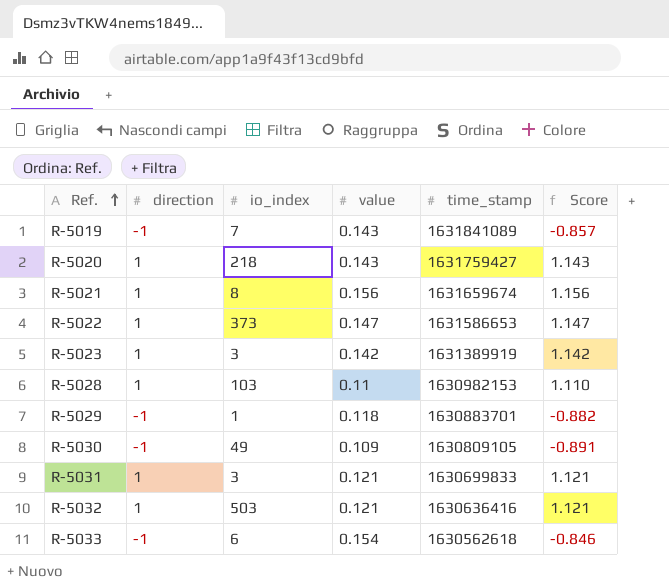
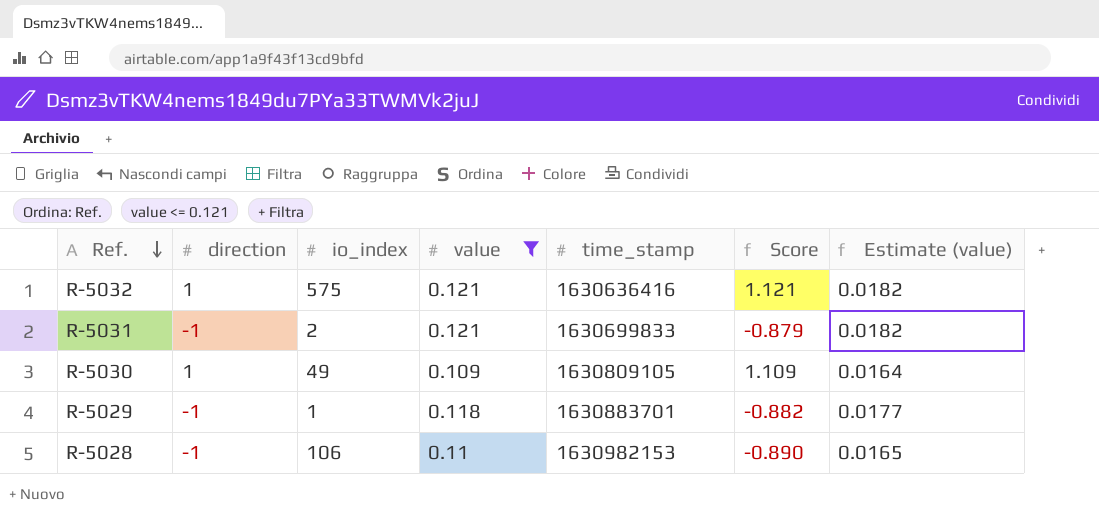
filter: none -> value <= 0.121
row order: Ref. ascending -> Ref. descending
column Estimate (value) | formula: none -> [value] * 0.15
R-5032 | io_index: 503 -> 575
R-5031 | direction: 1 -> -1
R-5031 | io_index: 3 -> 2
R-5031 | Score: 1.121 -> -0.879
R-5030 | direction: -1 -> 1
R-5030 | Score: -0.891 -> 1.109
R-5028 | direction: 1 -> -1
R-5028 | io_index: 103 -> 106
R-5028 | Score: 1.110 -> -0.890

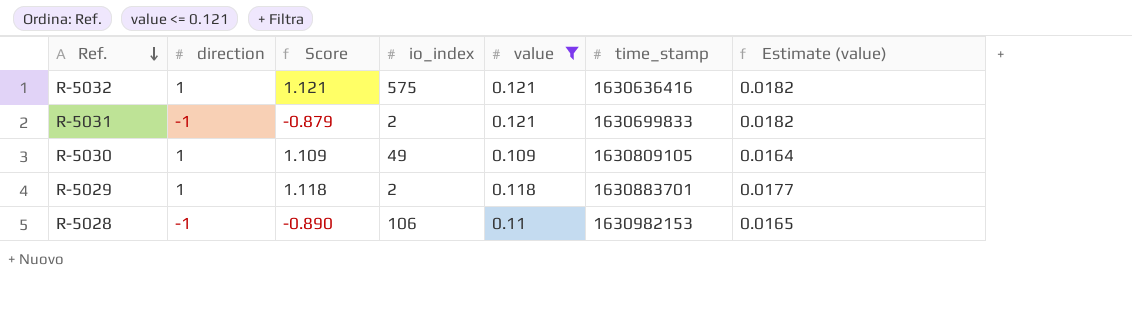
column Score | position: 6 -> 3
R-5029 | direction: -1 -> 1
R-5029 | Score: -0.882 -> 1.118
R-5029 | io_index: 1 -> 2

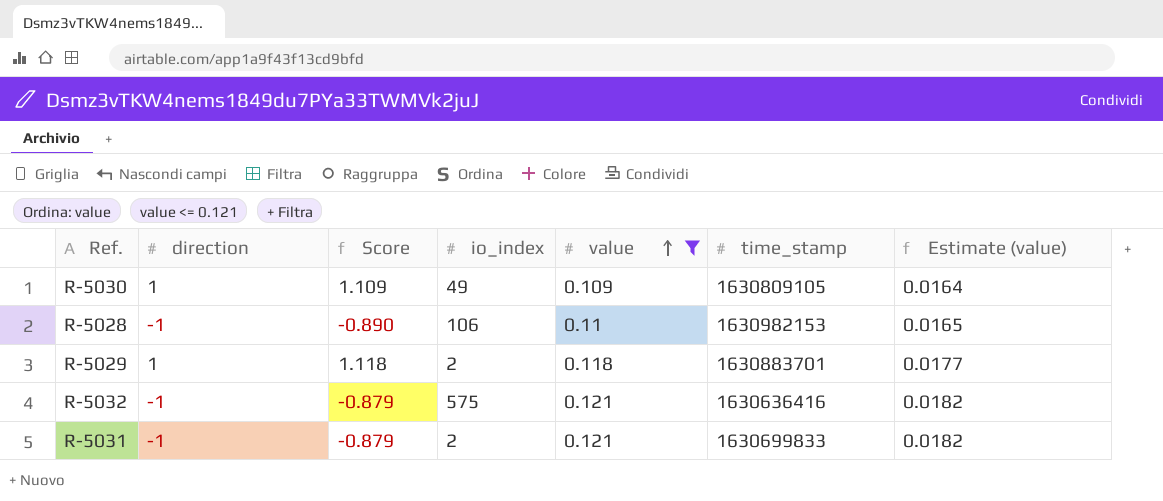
row order: Ref. descending -> value ascending
R-5032 | direction: 1 -> -1
R-5032 | Score: 1.121 -> -0.879

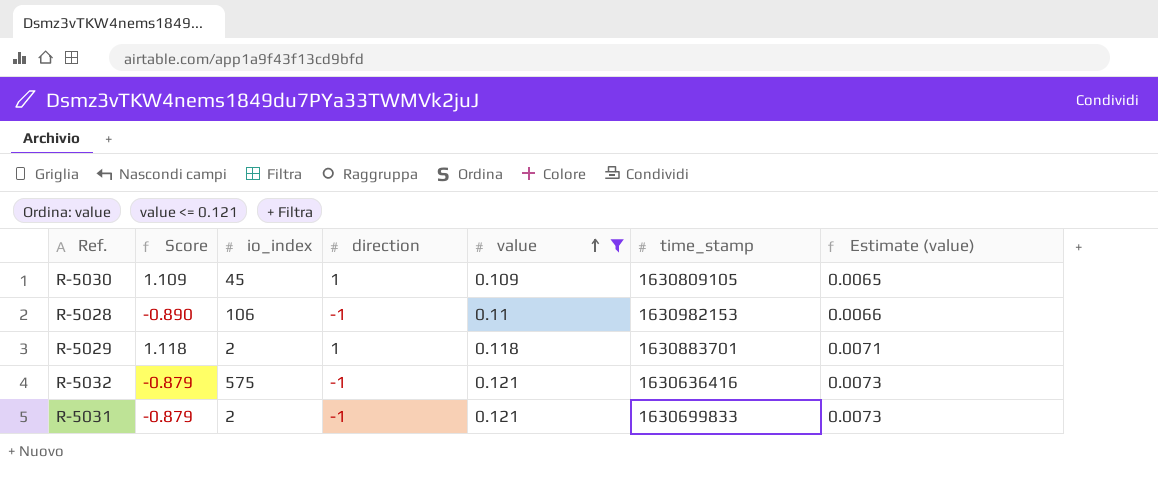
column direction | position: 2 -> 4
column Estimate (value) | formula: [value] * 0.15 -> [value] * 0.06
R-5030 | io_index: 49 -> 45

